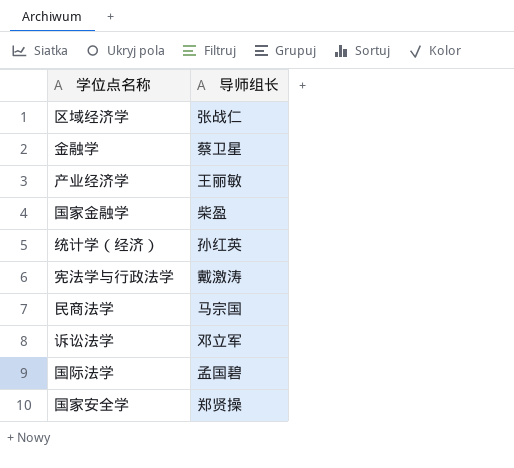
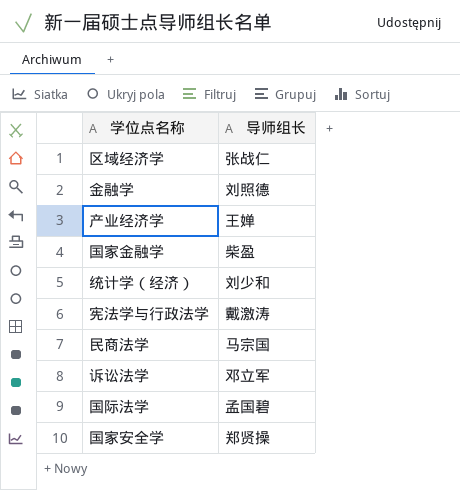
金融学 | 导师组长: 蔡卫星 -> 刘照德
产业经济学 | 导师组长: 王丽敏 -> 王婵
统计学（经济） | 导师组长: 孙红英 -> 刘少和

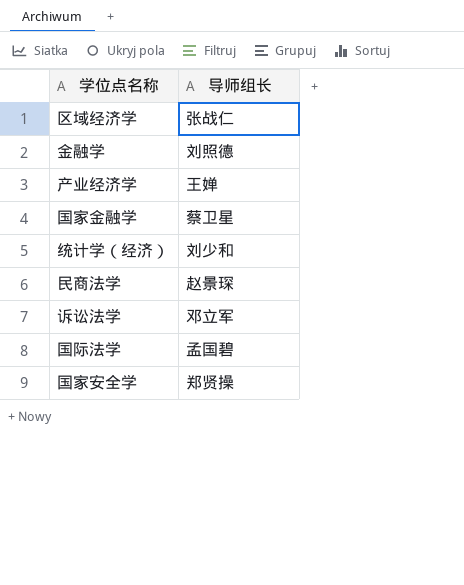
row 宪法学与行政法学: 戴激涛 -> none
国家金融学 | 导师组长: 柴盈 -> 蔡卫星
民商法学 | 导师组长: 马宗国 -> 赵景琛

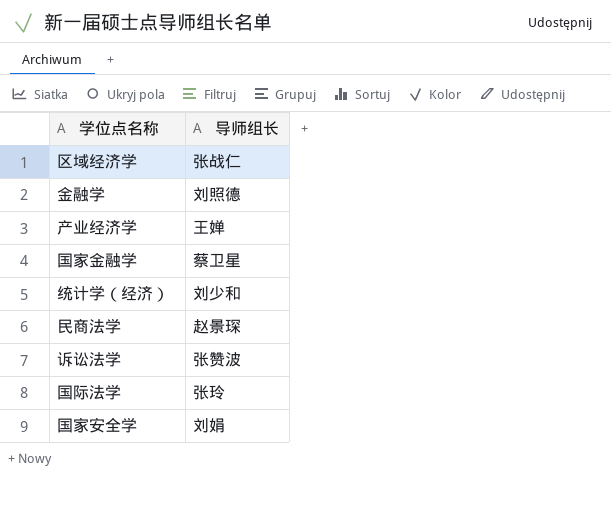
诉讼法学 | 导师组长: 邓立军 -> 张赞波
国际法学 | 导师组长: 孟国碧 -> 张玲
国家安全学 | 导师组长: 郑贤操 -> 刘娟

